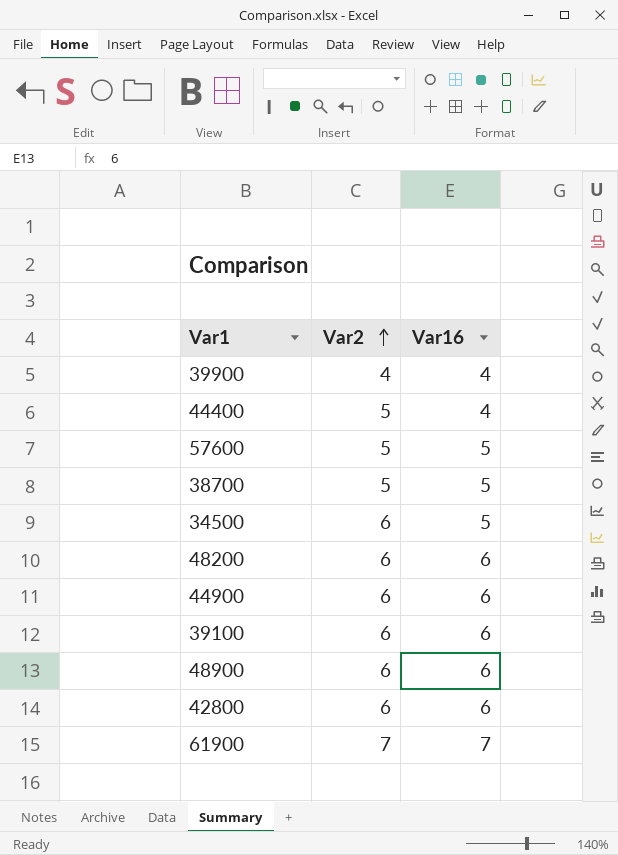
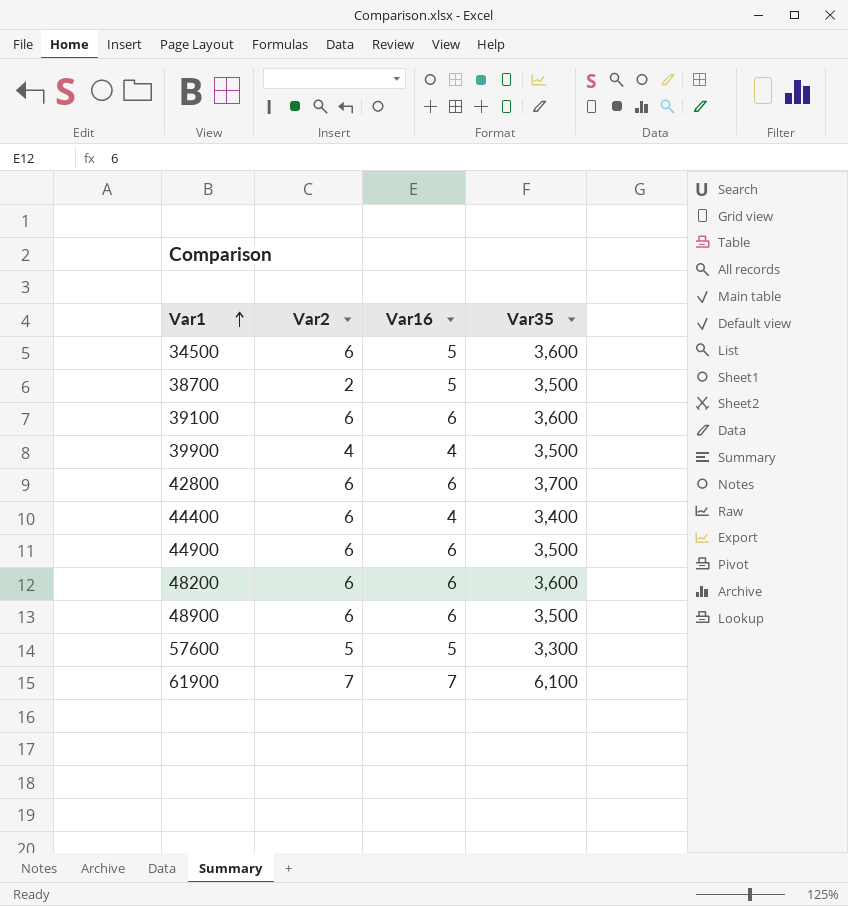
row order: Var2 ascending -> Var1 ascending
column Var35 | position: none -> 4
38700 | Var2: 5 -> 2
44400 | Var2: 5 -> 6

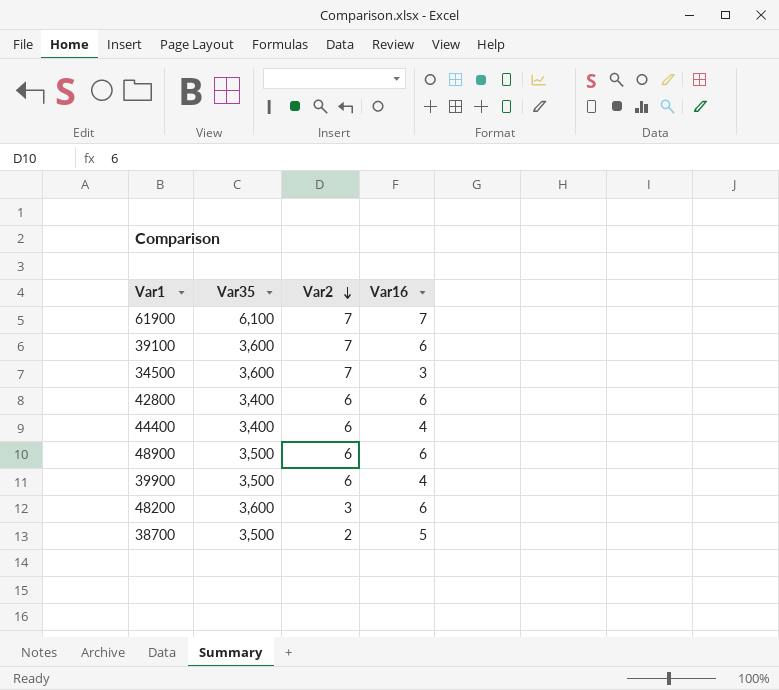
row order: Var1 ascending -> Var2 descending
column Var35 | position: 4 -> 2
row 44900: 6 | 6 | 3,500 -> none
row 57600: 5 | 5 | 3,300 -> none
39100 | Var2: 6 -> 7
34500 | Var2: 6 -> 7
34500 | Var16: 5 -> 3
42800 | Var35: 3,700 -> 3,400
39900 | Var2: 4 -> 6
48200 | Var2: 6 -> 3

